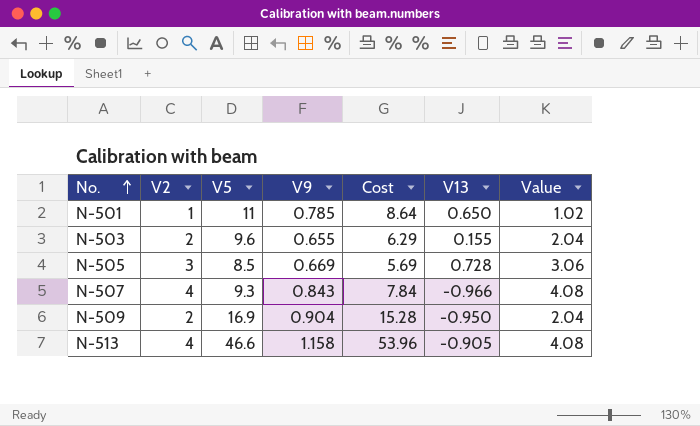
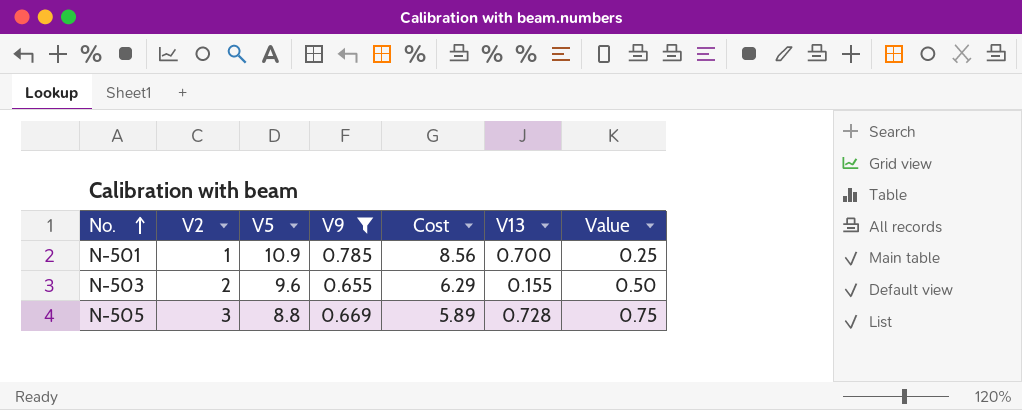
filter: none -> V9 <= 0.785
column Value | formula: [V2] * 1.02 -> [V2] * 0.25
N-501 | V5: 11 -> 10.9
N-501 | Cost: 8.64 -> 8.56
N-501 | V13: 0.650 -> 0.700
N-505 | V5: 8.5 -> 8.8
N-505 | Cost: 5.69 -> 5.89

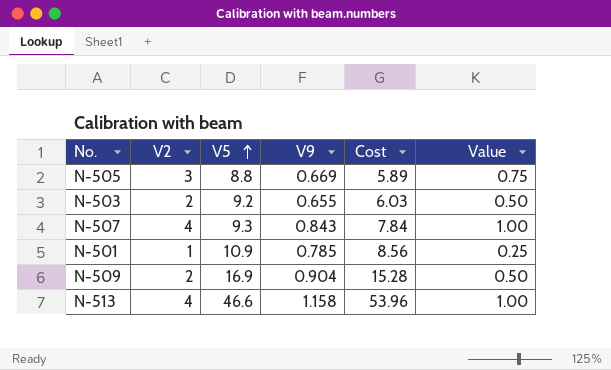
filter: V9 <= 0.785 -> none
row order: No. ascending -> V5 ascending
column V13 | position: 6 -> none
N-503 | V5: 9.6 -> 9.2
N-503 | Cost: 6.29 -> 6.03

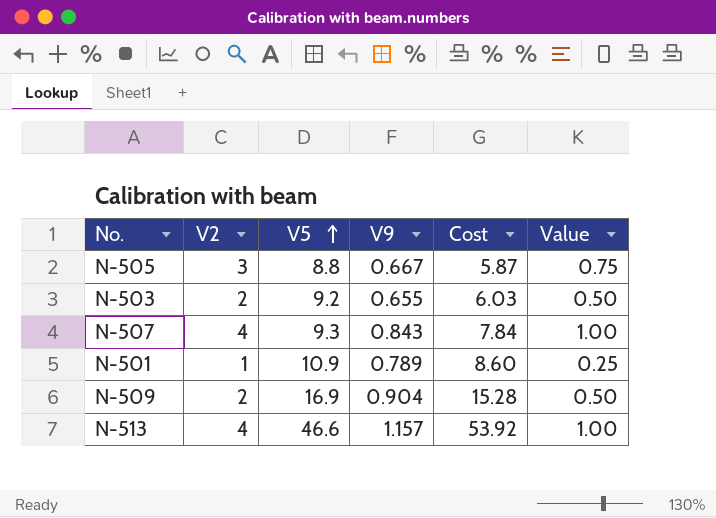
N-505 | V9: 0.669 -> 0.667
N-505 | Cost: 5.89 -> 5.87
N-501 | V9: 0.785 -> 0.789
N-501 | Cost: 8.56 -> 8.60
N-513 | V9: 1.158 -> 1.157
N-513 | Cost: 53.96 -> 53.92

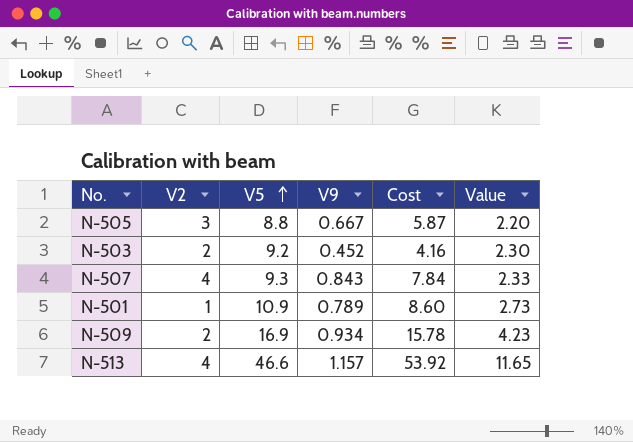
column Value | formula: [V2] * 0.25 -> [V5] * 0.25
N-503 | V9: 0.655 -> 0.452
N-503 | Cost: 6.03 -> 4.16
N-509 | V9: 0.904 -> 0.934
N-509 | Cost: 15.28 -> 15.78

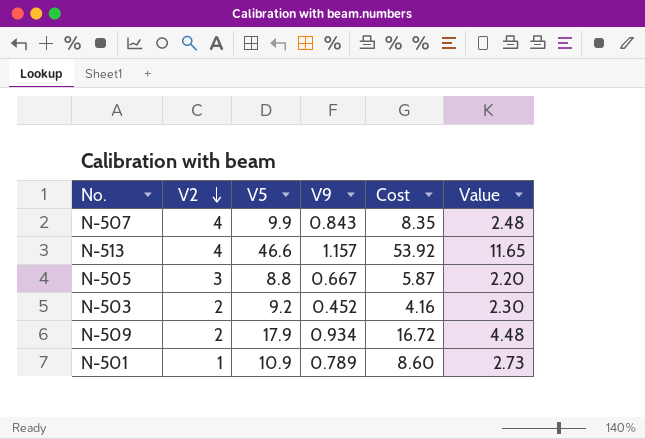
row order: V5 ascending -> V2 descending
N-507 | V5: 9.3 -> 9.9
N-507 | Cost: 7.84 -> 8.35
N-507 | Value: 2.33 -> 2.48
N-509 | V5: 16.9 -> 17.9
N-509 | Cost: 15.78 -> 16.72
N-509 | Value: 4.23 -> 4.48

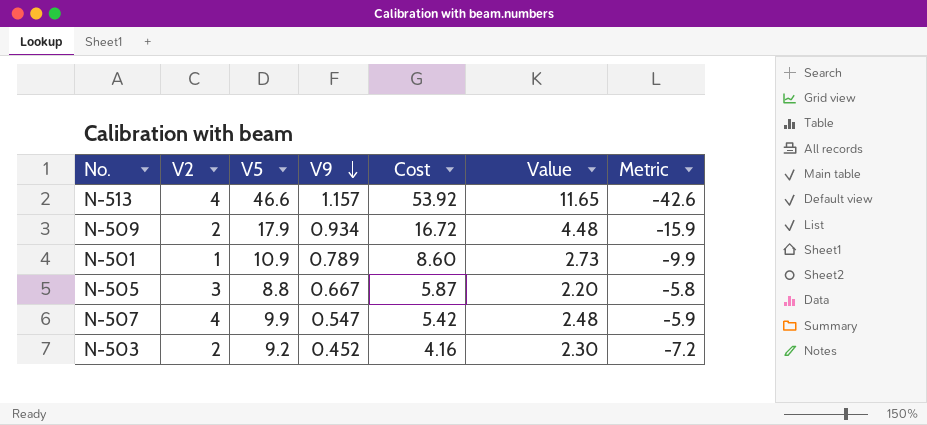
row order: V2 descending -> V9 descending
column Metric | formula: none -> [V2] - [V5]
N-507 | V9: 0.843 -> 0.547
N-507 | Cost: 8.35 -> 5.42

